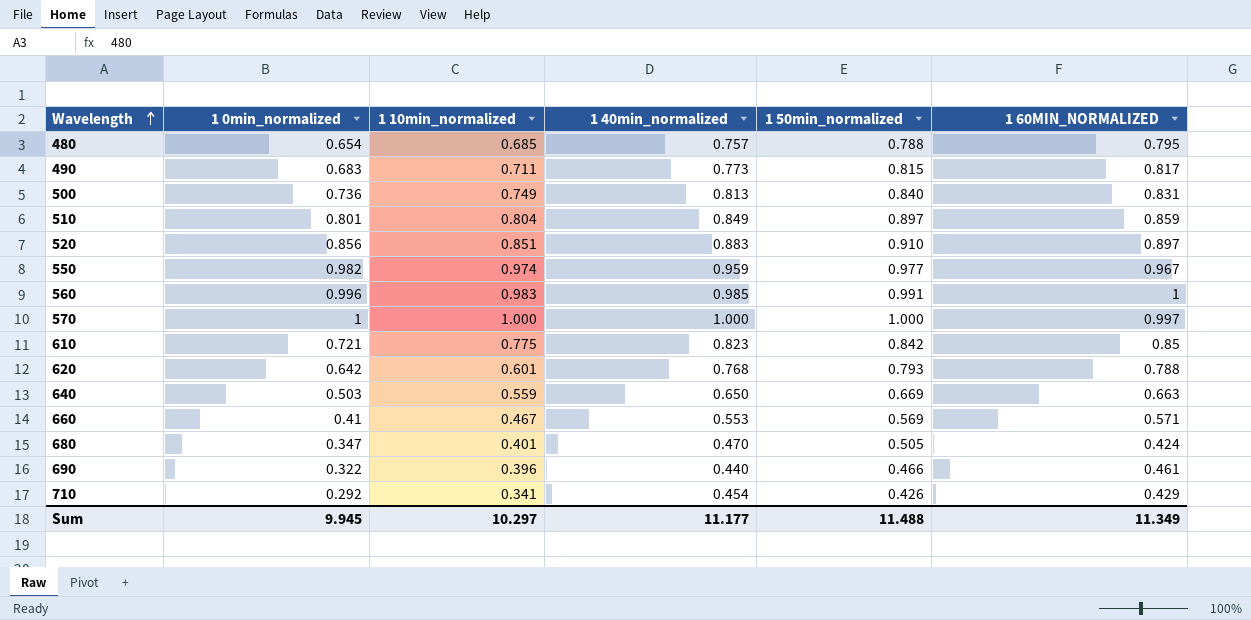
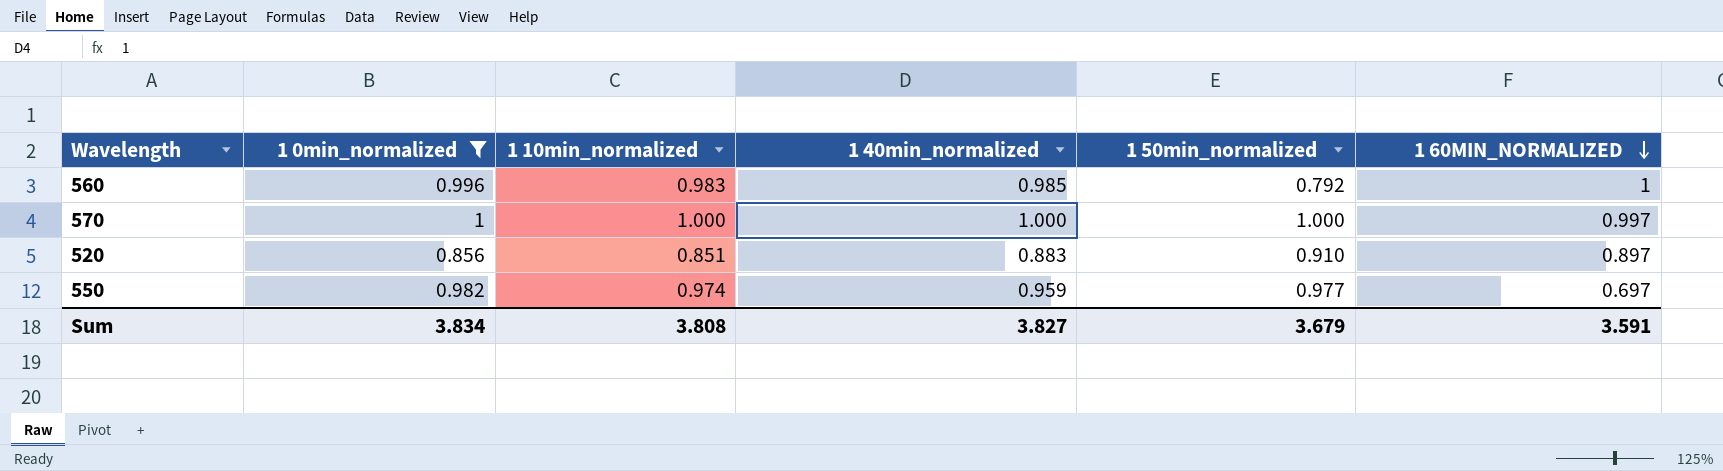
filter: none -> 1 0min_normalized >= 0.856
row order: Wavelength ascending -> 1 60MIN_NORMALIZED descending
560 | 1 50min_normalized: 0.991 -> 0.792
550 | 1 60MIN_NORMALIZED: 0.967 -> 0.697
Sum | 1 0min_normalized: 9.945 -> 3.834
Sum | 1 10min_normalized: 10.297 -> 3.808
Sum | 1 40min_normalized: 11.177 -> 3.827
Sum | 1 50min_normalized: 11.488 -> 3.679
Sum | 1 60MIN_NORMALIZED: 11.349 -> 3.591

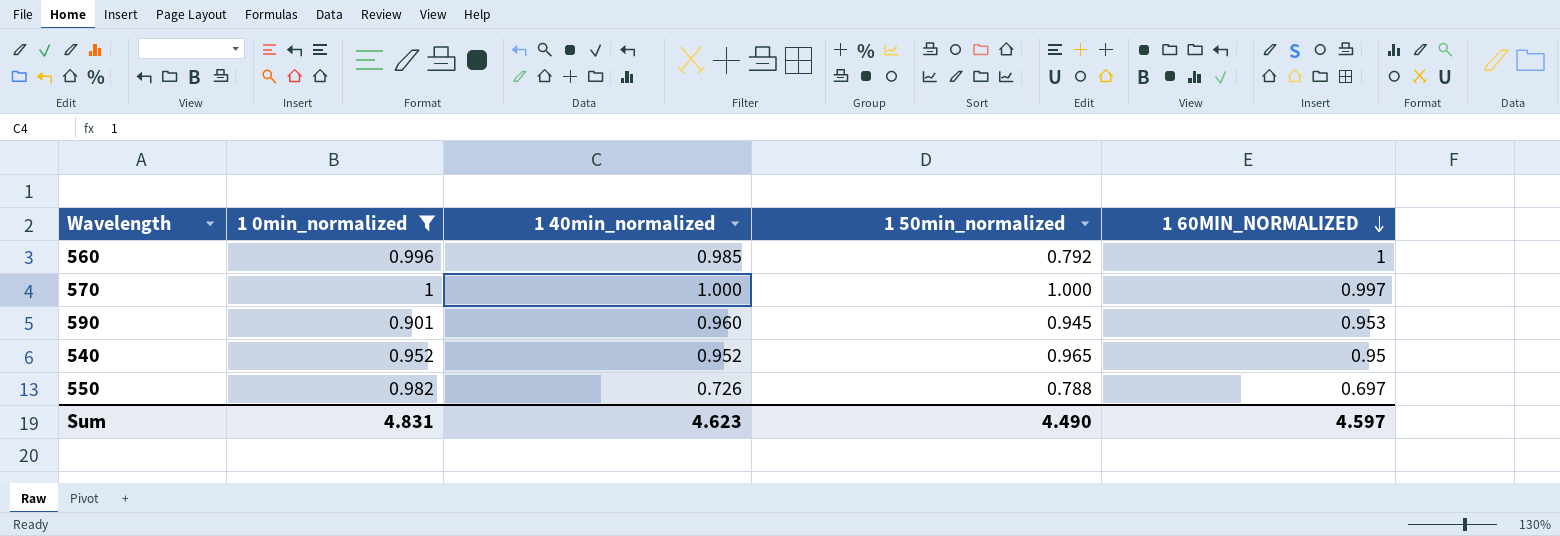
column 1 10min_normalized | position: 3 -> none
row 520: 0.856 | 0.851 | 0.883 | 0.910 | 0.897 -> none
row 590: none -> 0.901 | 0.960 | 0.945 | 0.953
row 540: none -> 0.952 | 0.952 | 0.965 | 0.95
550 | 1 40min_normalized: 0.959 -> 0.726
550 | 1 50min_normalized: 0.977 -> 0.788
Sum | 1 0min_normalized: 3.834 -> 4.831
Sum | 1 40min_normalized: 3.827 -> 4.623
Sum | 1 50min_normalized: 3.679 -> 4.490
Sum | 1 60MIN_NORMALIZED: 3.591 -> 4.597

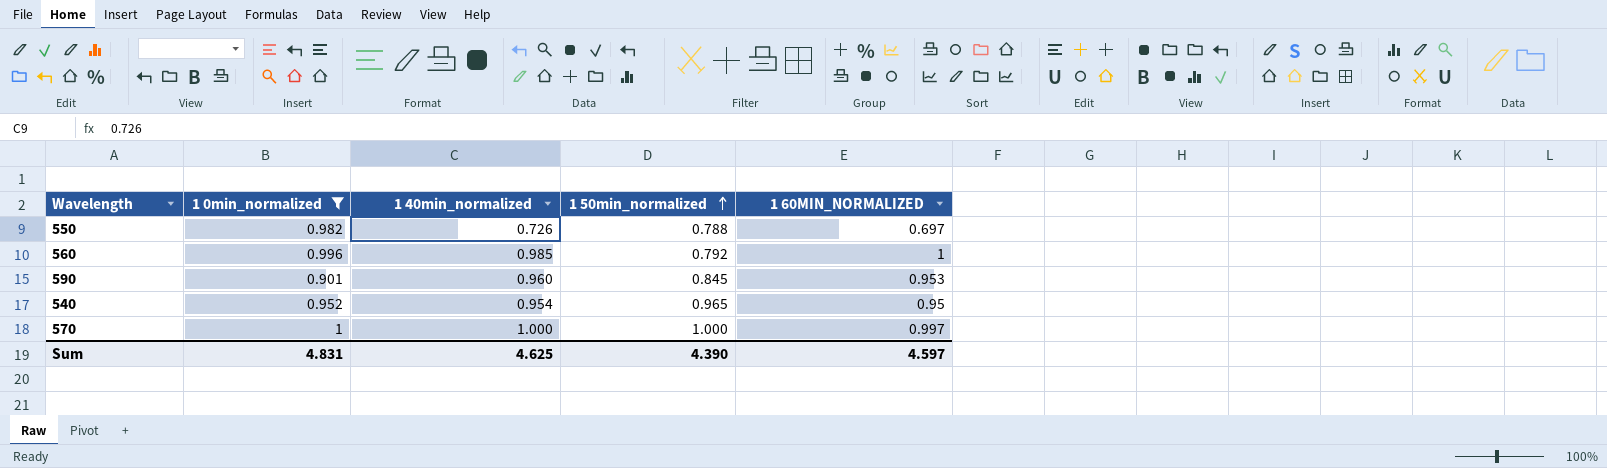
row order: 1 60MIN_NORMALIZED descending -> 1 50min_normalized ascending
590 | 1 50min_normalized: 0.945 -> 0.845
540 | 1 40min_normalized: 0.952 -> 0.954
Sum | 1 40min_normalized: 4.623 -> 4.625
Sum | 1 50min_normalized: 4.490 -> 4.390

